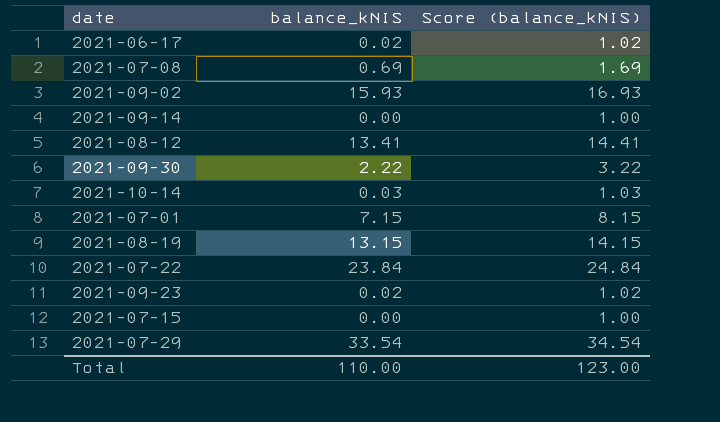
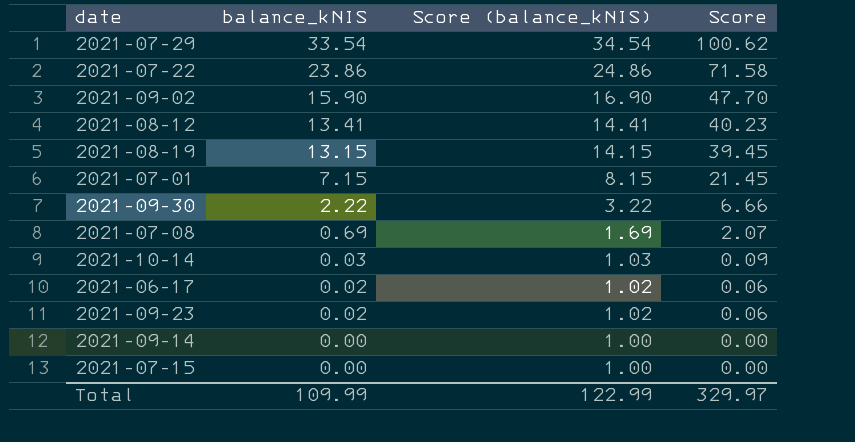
row order: none -> balance_kNIS descending
column Score | formula: none -> [balance_kNIS] * 3
2021-07-22 | balance_kNIS: 23.84 -> 23.86
2021-07-22 | Score (balance_kNIS): 24.84 -> 24.86
2021-09-02 | balance_kNIS: 15.93 -> 15.90
2021-09-02 | Score (balance_kNIS): 16.93 -> 16.90
Total | balance_kNIS: 110.00 -> 109.99
Total | Score (balance_kNIS): 123.00 -> 122.99

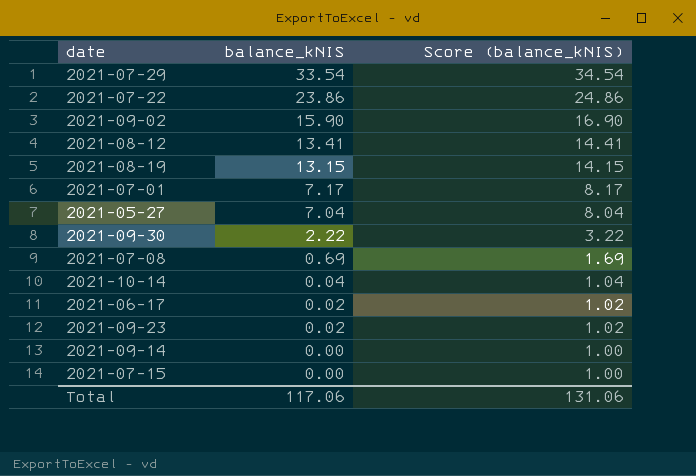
column Score | formula: [balance_kNIS] * 3 -> none
2021-07-01 | balance_kNIS: 7.15 -> 7.17
2021-07-01 | Score (balance_kNIS): 8.15 -> 8.17
row 2021-05-27: none -> 7.04 | 8.04
2021-10-14 | balance_kNIS: 0.03 -> 0.04
2021-10-14 | Score (balance_kNIS): 1.03 -> 1.04
Total | balance_kNIS: 109.99 -> 117.06
Total | Score (balance_kNIS): 122.99 -> 131.06

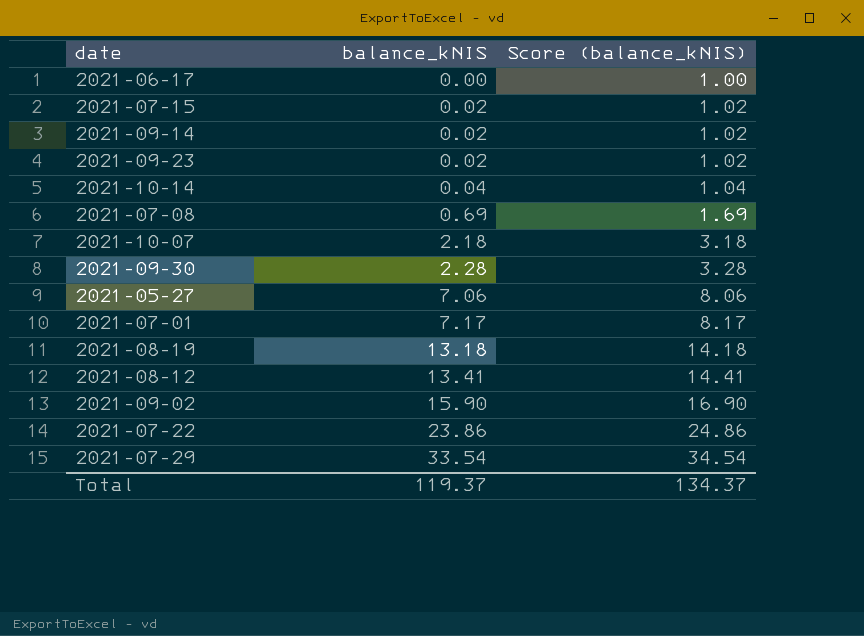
row order: balance_kNIS descending -> balance_kNIS ascending
2021-06-17 | balance_kNIS: 0.02 -> 0.00
2021-06-17 | Score (balance_kNIS): 1.02 -> 1.00
2021-07-15 | balance_kNIS: 0.00 -> 0.02
2021-07-15 | Score (balance_kNIS): 1.00 -> 1.02
2021-09-14 | balance_kNIS: 0.00 -> 0.02
2021-09-14 | Score (balance_kNIS): 1.00 -> 1.02
row 2021-10-07: none -> 2.18 | 3.18
2021-09-30 | balance_kNIS: 2.22 -> 2.28
2021-09-30 | Score (balance_kNIS): 3.22 -> 3.28
2021-05-27 | balance_kNIS: 7.04 -> 7.06
2021-05-27 | Score (balance_kNIS): 8.04 -> 8.06
2021-08-19 | balance_kNIS: 13.15 -> 13.18
2021-08-19 | Score (balance_kNIS): 14.15 -> 14.18
Total | balance_kNIS: 117.06 -> 119.37
Total | Score (balance_kNIS): 131.06 -> 134.37

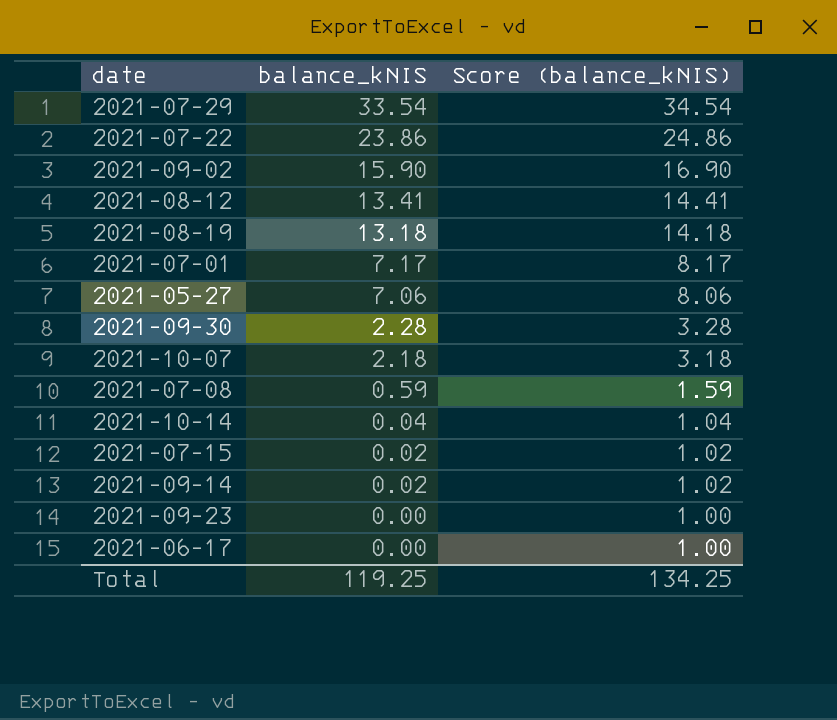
row order: balance_kNIS ascending -> balance_kNIS descending
2021-07-08 | balance_kNIS: 0.69 -> 0.59
2021-07-08 | Score (balance_kNIS): 1.69 -> 1.59
2021-09-23 | balance_kNIS: 0.02 -> 0.00
2021-09-23 | Score (balance_kNIS): 1.02 -> 1.00
Total | balance_kNIS: 119.37 -> 119.25
Total | Score (balance_kNIS): 134.37 -> 134.25

